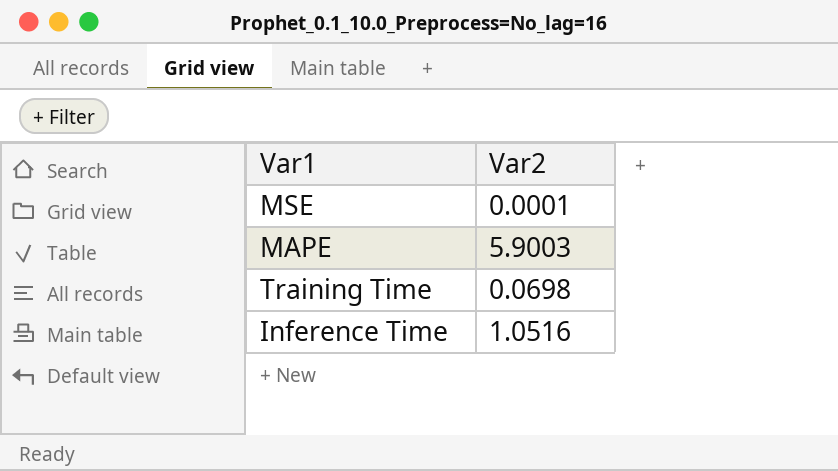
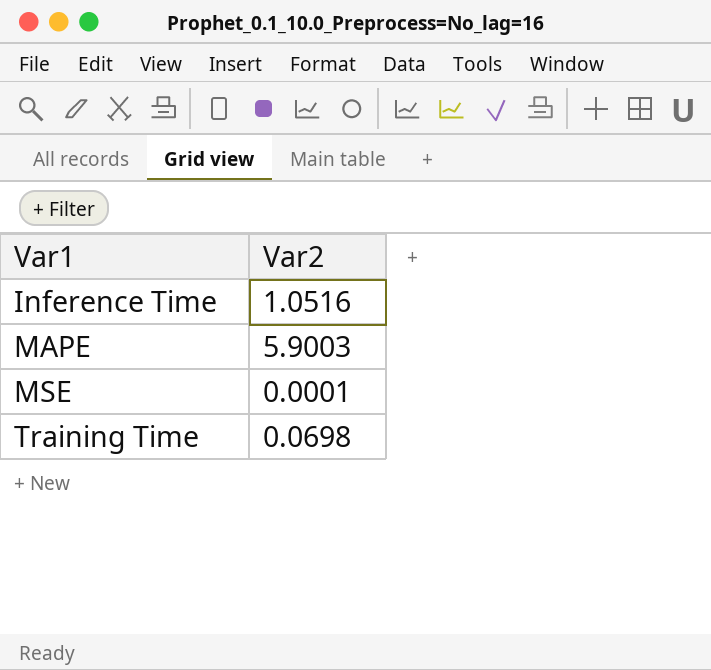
row order: none -> Var1 ascending

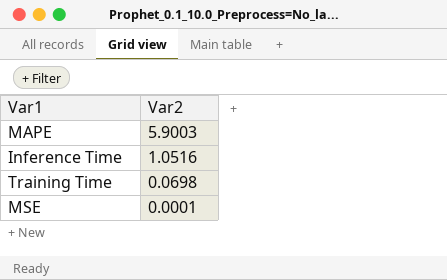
row order: Var1 ascending -> Var2 descending

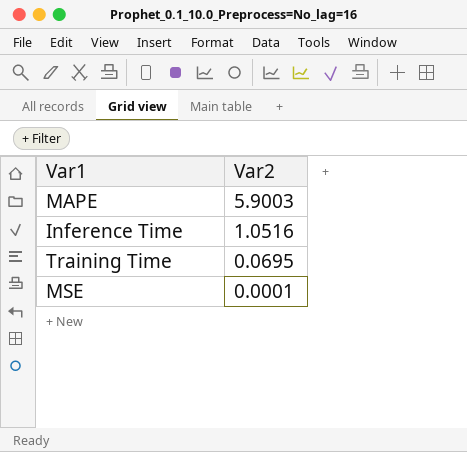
Training Time | Var2: 0.0698 -> 0.0695

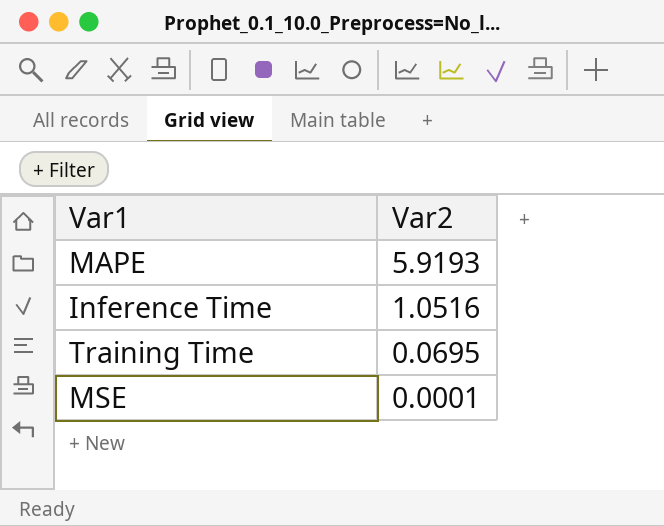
MAPE | Var2: 5.9003 -> 5.9193

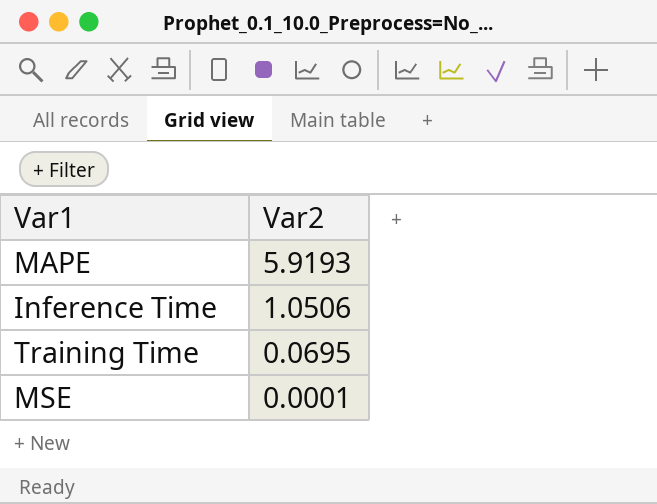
Inference Time | Var2: 1.0516 -> 1.0506

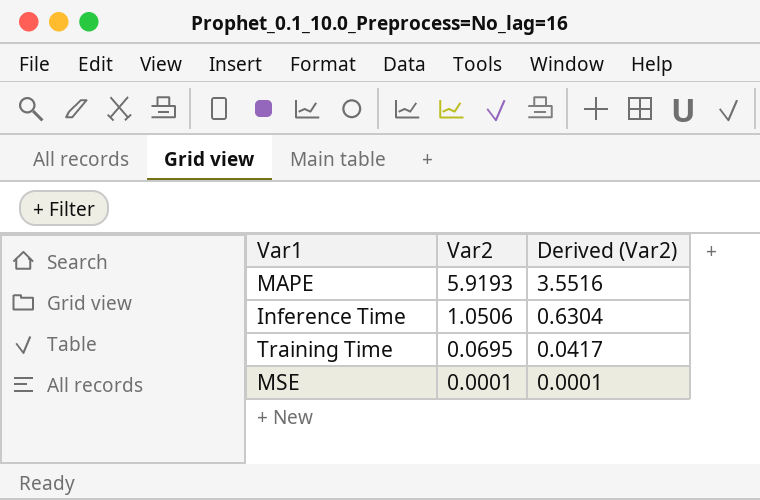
column Derived (Var2) | formula: none -> [Var2] * 0.6

